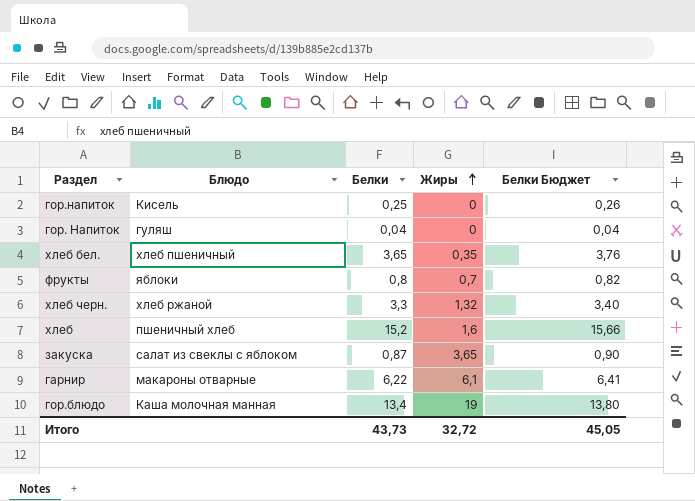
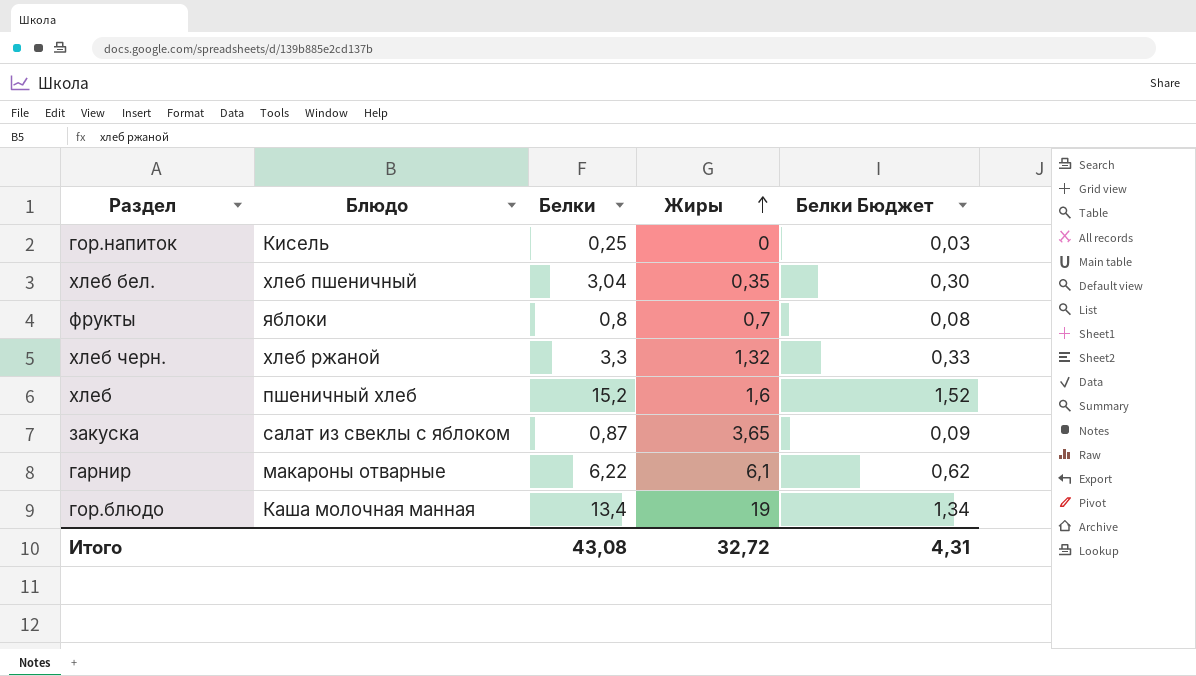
column Белки Бюджет | formula: [Белки] * 1,03 -> [Белки] * 0,1
row гор. Напиток: гуляш | 0,04 | 0 | 0,04 -> none
хлеб бел. | Белки: 3,65 -> 3,04
Итого | Белки: 43,73 -> 43,08
Итого | Белки Бюджет: 45,05 -> 4,31

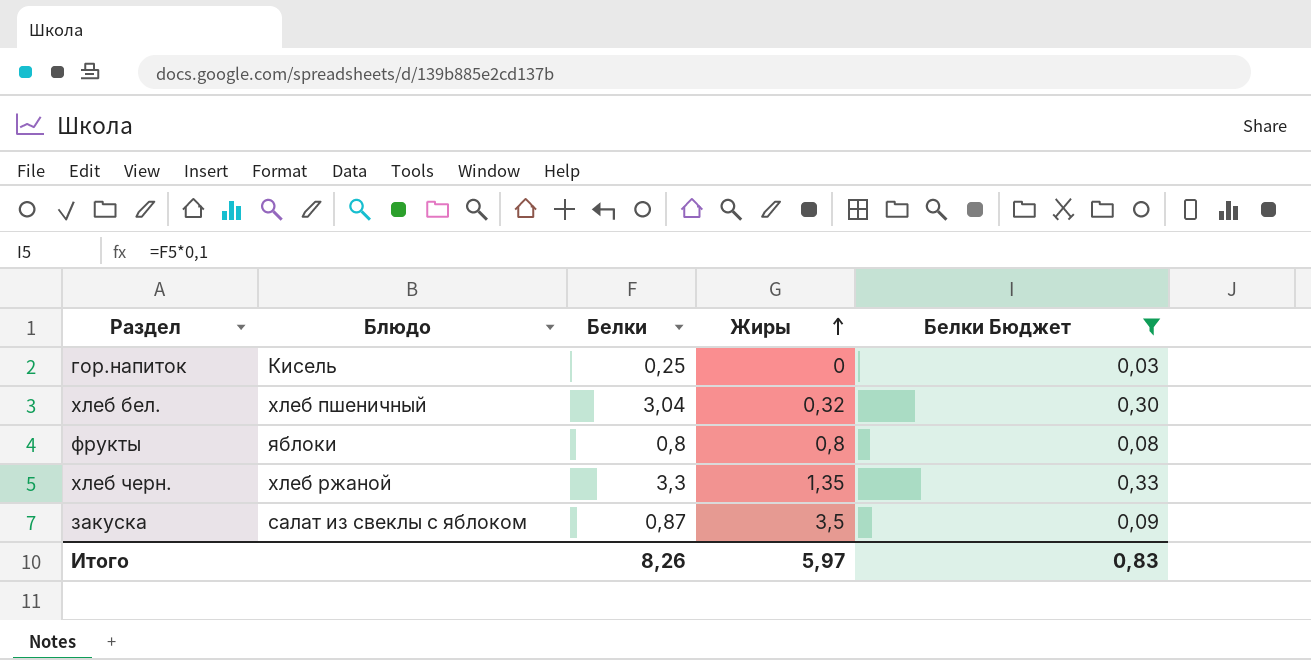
filter: none -> Белки Бюджет <= 0,33
хлеб бел. | Жиры: 0,35 -> 0,32
фрукты | Жиры: 0,7 -> 0,8
хлеб черн. | Жиры: 1,32 -> 1,35
закуска | Жиры: 3,65 -> 3,5
Итого | Белки: 43,08 -> 8,26
Итого | Жиры: 32,72 -> 5,97
Итого | Белки Бюджет: 4,31 -> 0,83

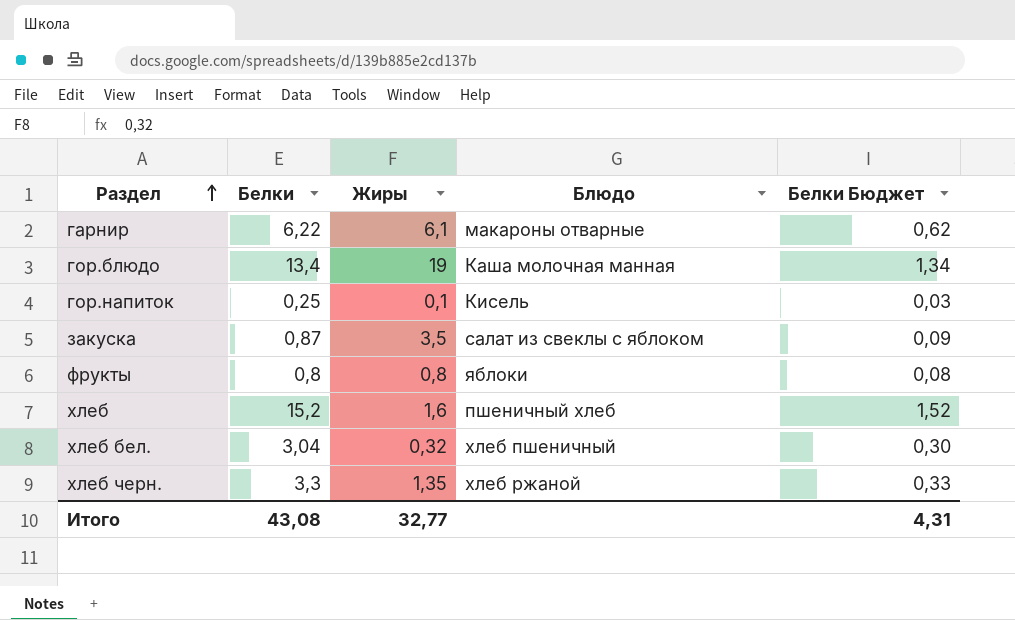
filter: Белки Бюджет <= 0,33 -> none
row order: Жиры ascending -> Раздел ascending
column Блюдо | position: 2 -> 4
гор.напиток | Жиры: 0 -> 0,1
Итого | Белки: 8,26 -> 43,08
Итого | Жиры: 5,97 -> 32,77
Итого | Белки Бюджет: 0,83 -> 4,31

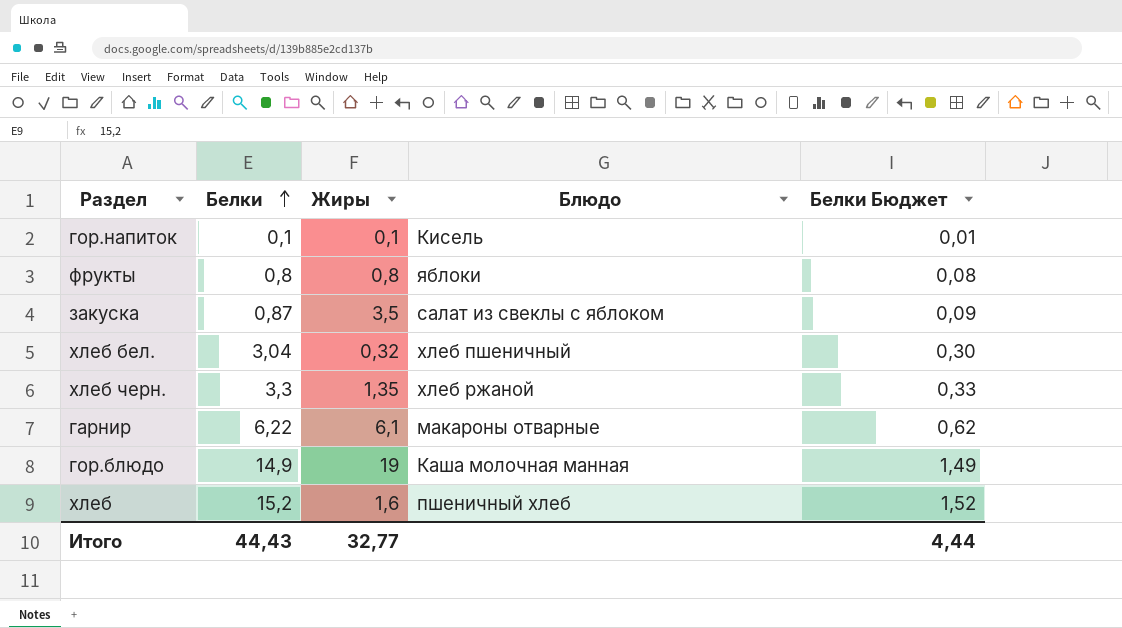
row order: Раздел ascending -> Белки ascending
гор.напиток | Белки: 0,25 -> 0,1
гор.напиток | Белки Бюджет: 0,03 -> 0,01
гор.блюдо | Белки: 13,4 -> 14,9
гор.блюдо | Белки Бюджет: 1,34 -> 1,49
Итого | Белки: 43,08 -> 44,43
Итого | Белки Бюджет: 4,31 -> 4,44

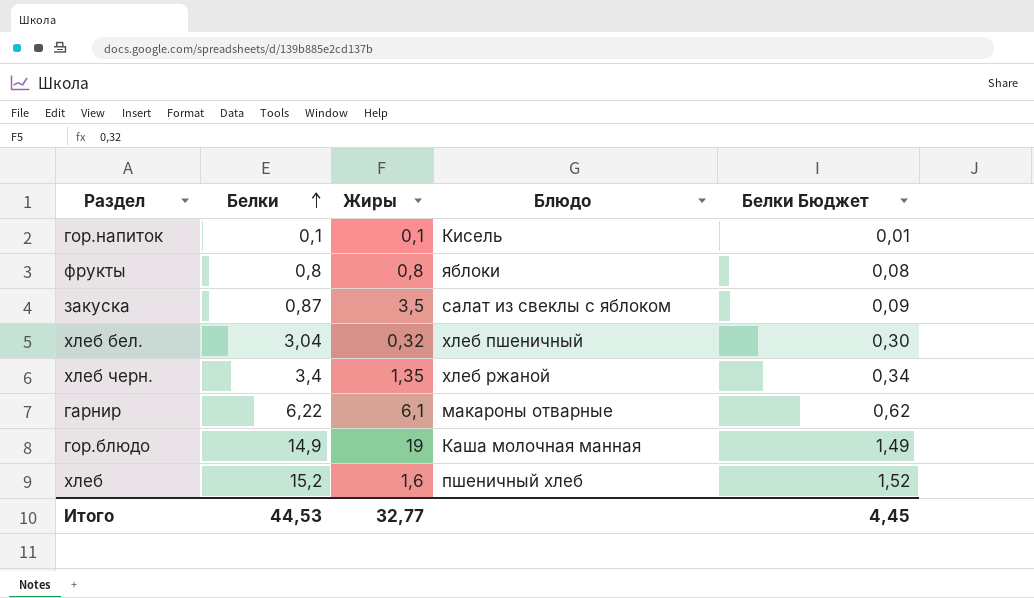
хлеб черн. | Белки: 3,3 -> 3,4
хлеб черн. | Белки Бюджет: 0,33 -> 0,34
Итого | Белки: 44,43 -> 44,53
Итого | Белки Бюджет: 4,44 -> 4,45

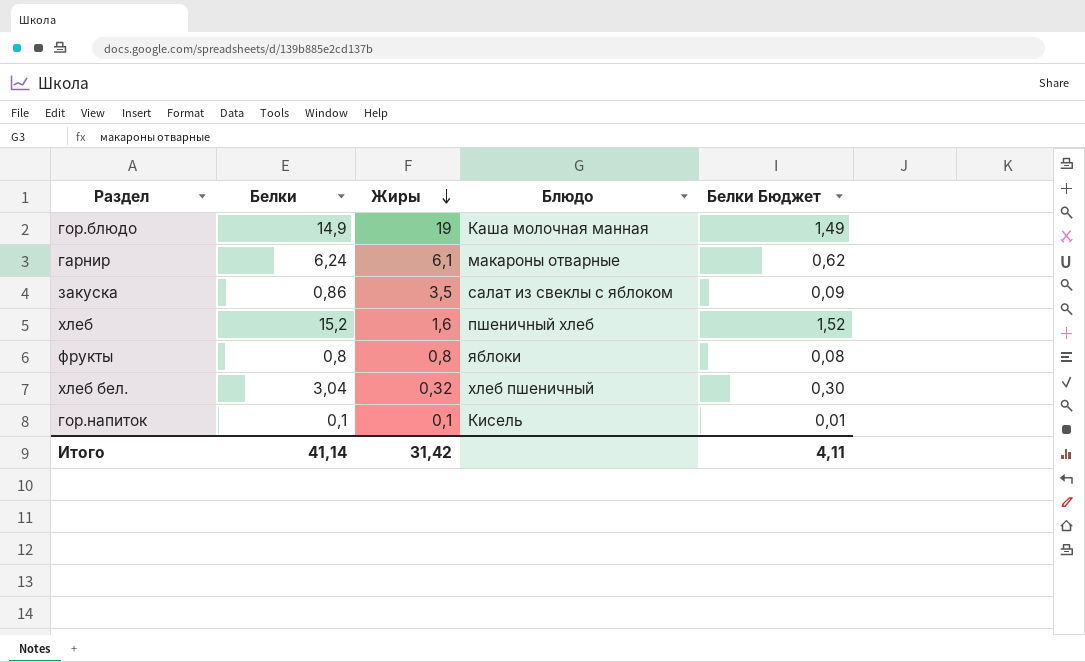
row order: Белки ascending -> Жиры descending
row хлеб черн.: 3,4 | 1,35 | хлеб ржаной | 0,34 -> none
гарнир | Белки: 6,22 -> 6,24
закуска | Белки: 0,87 -> 0,86
Итого | Белки: 44,53 -> 41,14
Итого | Жиры: 32,77 -> 31,42
Итого | Белки Бюджет: 4,45 -> 4,11

